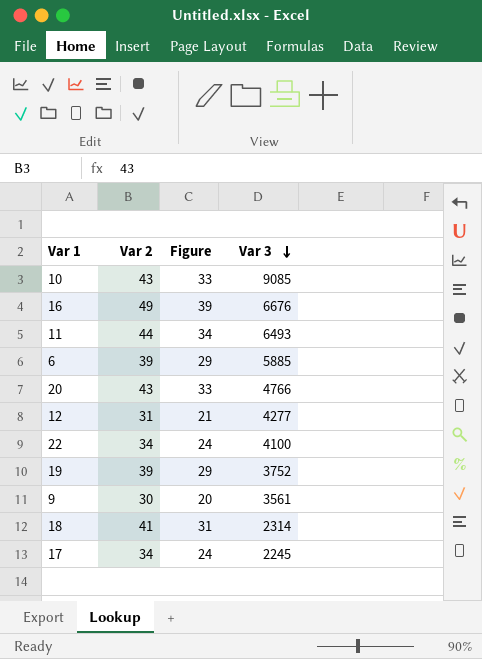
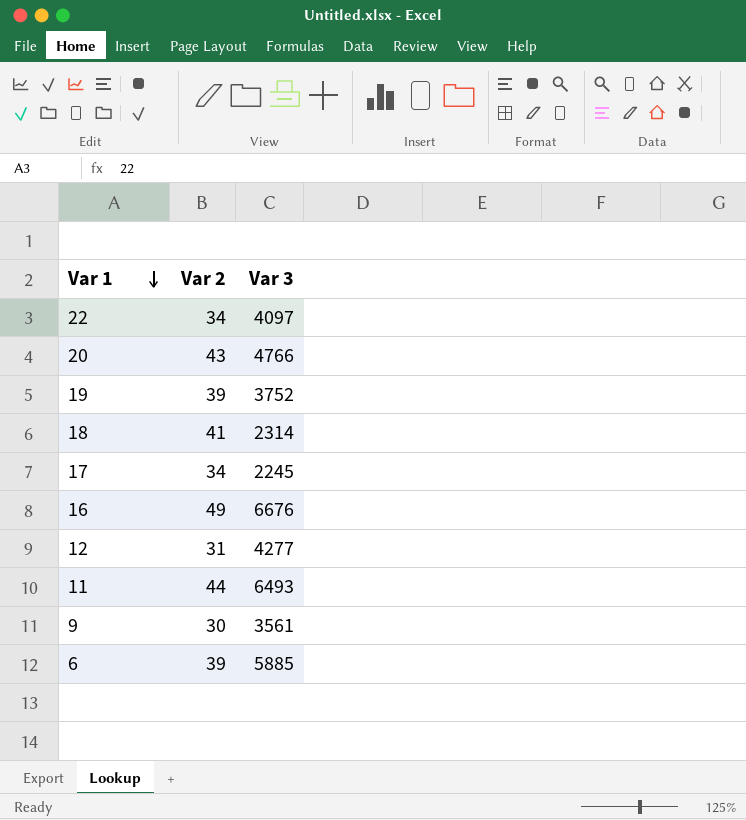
row order: Var 3 descending -> Var 1 descending
column Figure | formula: [Var 2] - 10 -> none
row 10: 43 | 33 | 9085 -> none
22 | Var 3: 4100 -> 4097

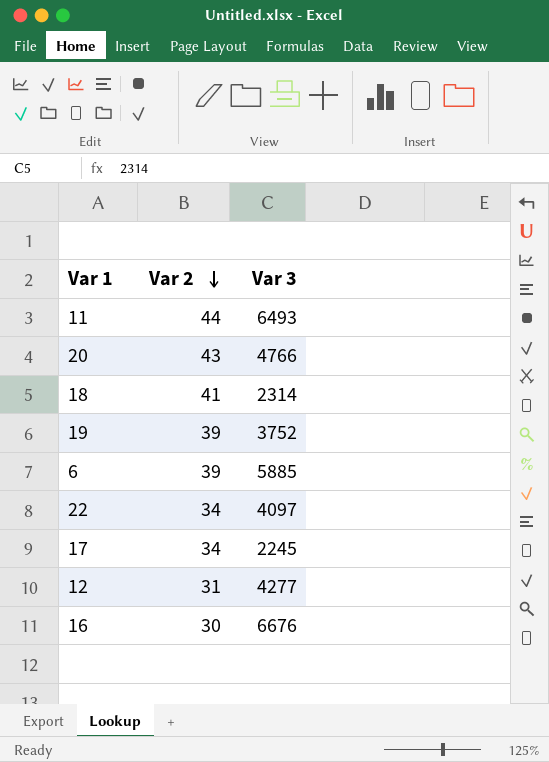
row order: Var 1 descending -> Var 2 descending
row 9: 30 | 3561 -> none
16 | Var 2: 49 -> 30

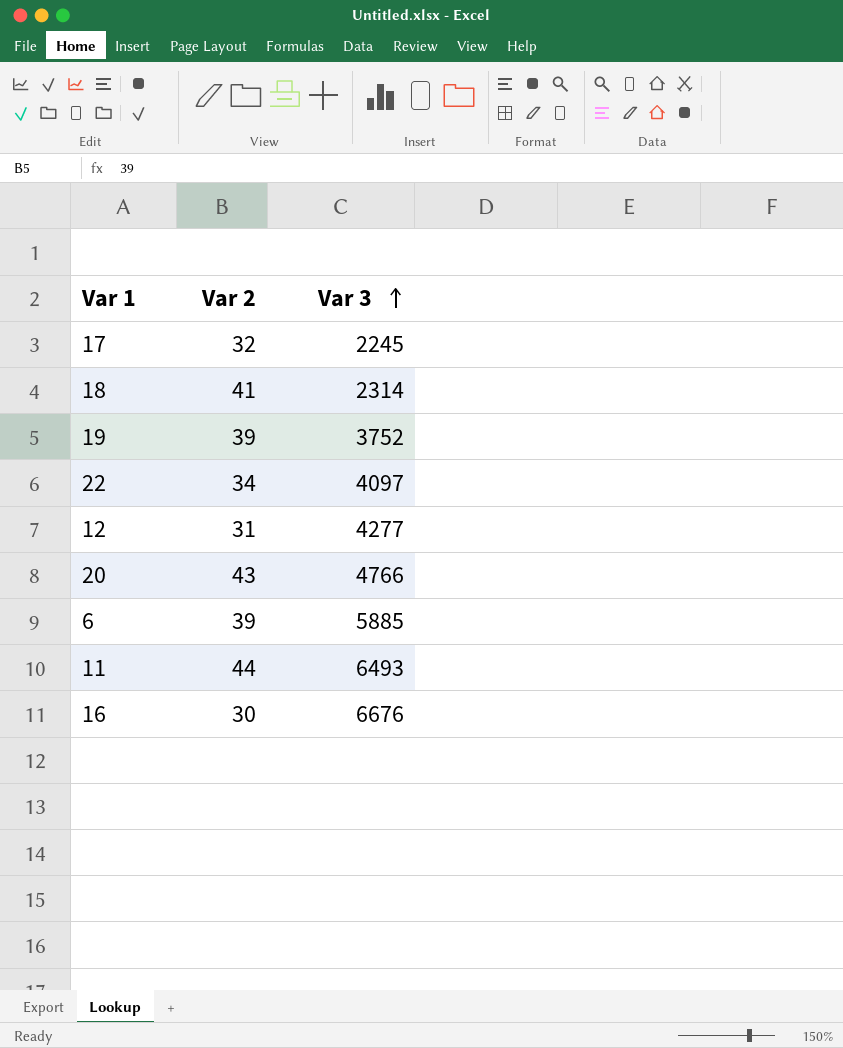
row order: Var 2 descending -> Var 3 ascending
17 | Var 2: 34 -> 32

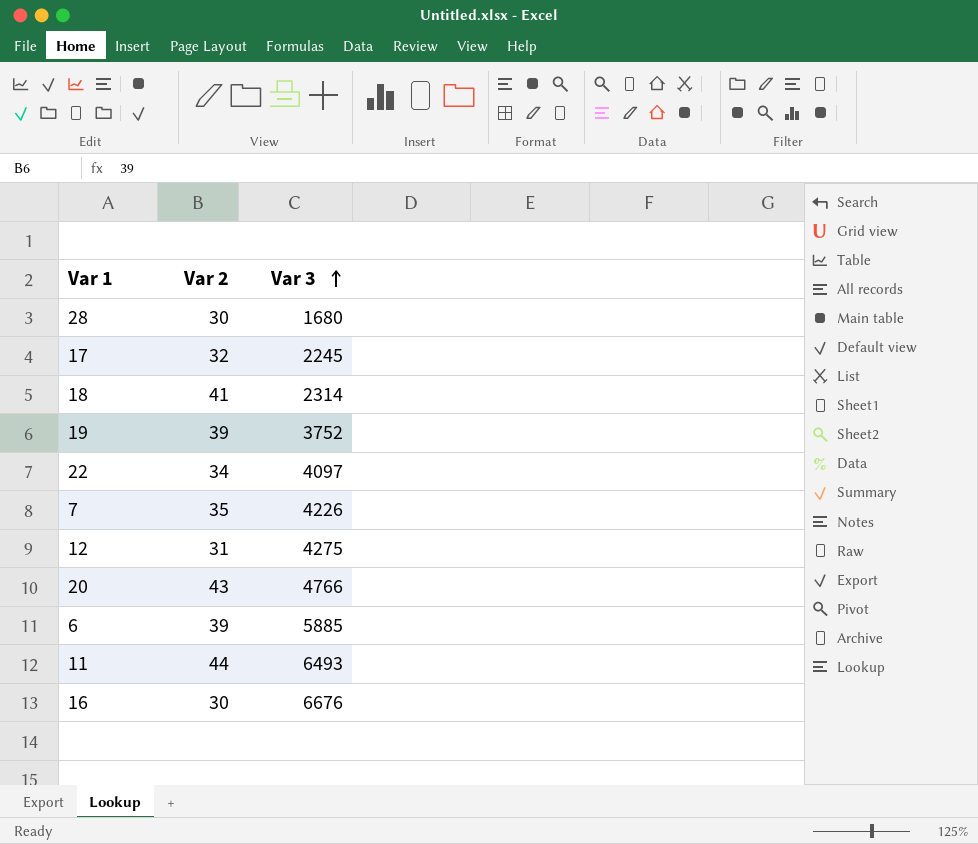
row 28: none -> 30 | 1680
row 7: none -> 35 | 4226
12 | Var 3: 4277 -> 4275

